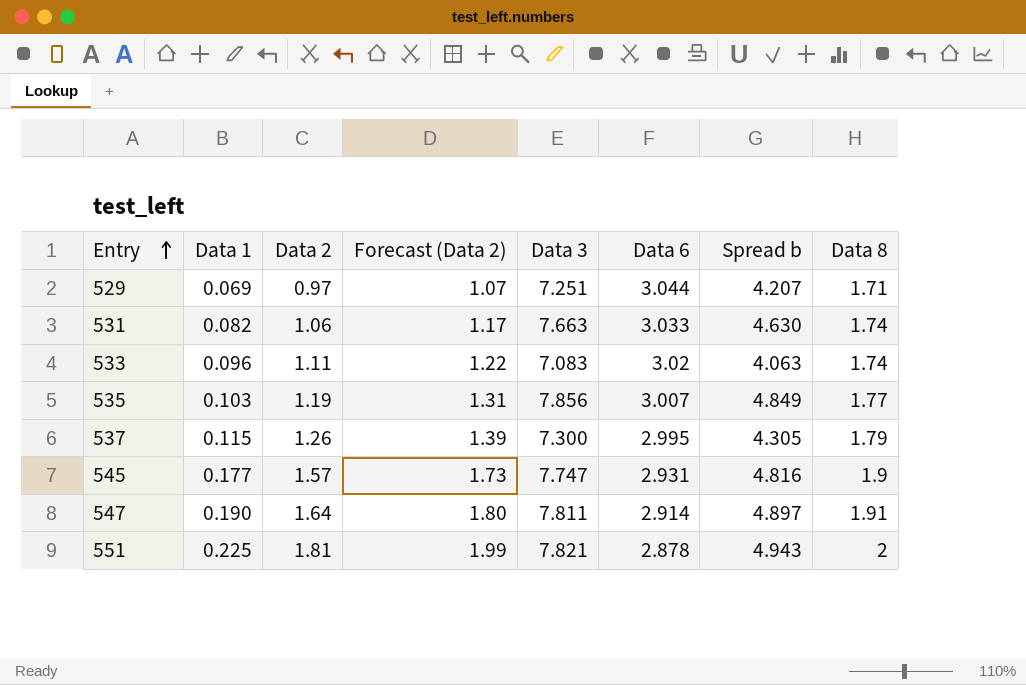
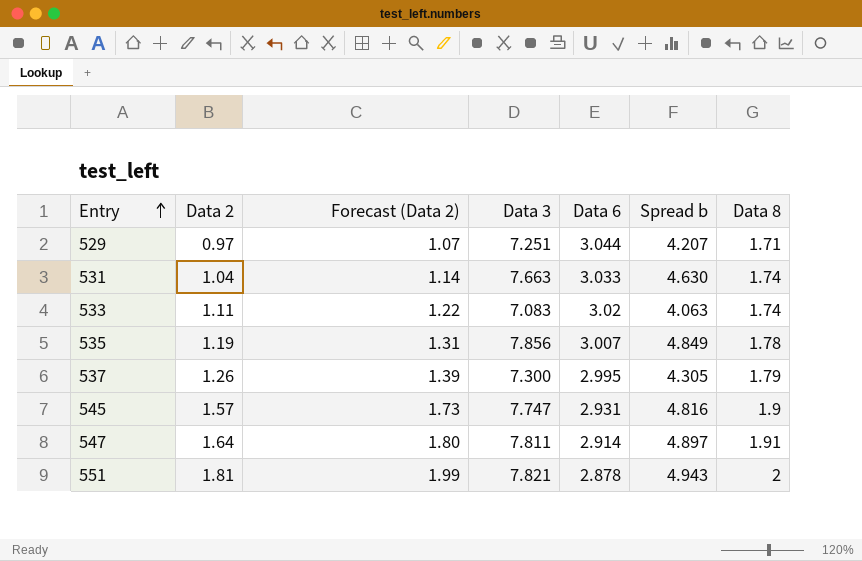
column Data 1 | position: 2 -> none
531 | Data 2: 1.06 -> 1.04
531 | Forecast (Data 2): 1.17 -> 1.14
535 | Data 8: 1.77 -> 1.78

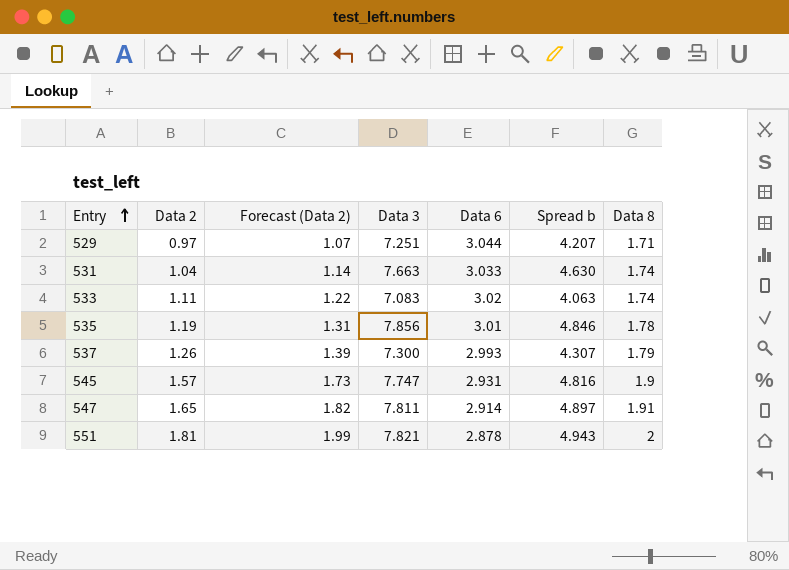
535 | Data 6: 3.007 -> 3.01
535 | Spread b: 4.849 -> 4.846
537 | Data 6: 2.995 -> 2.993
537 | Spread b: 4.305 -> 4.307
547 | Data 2: 1.64 -> 1.65
547 | Forecast (Data 2): 1.80 -> 1.82

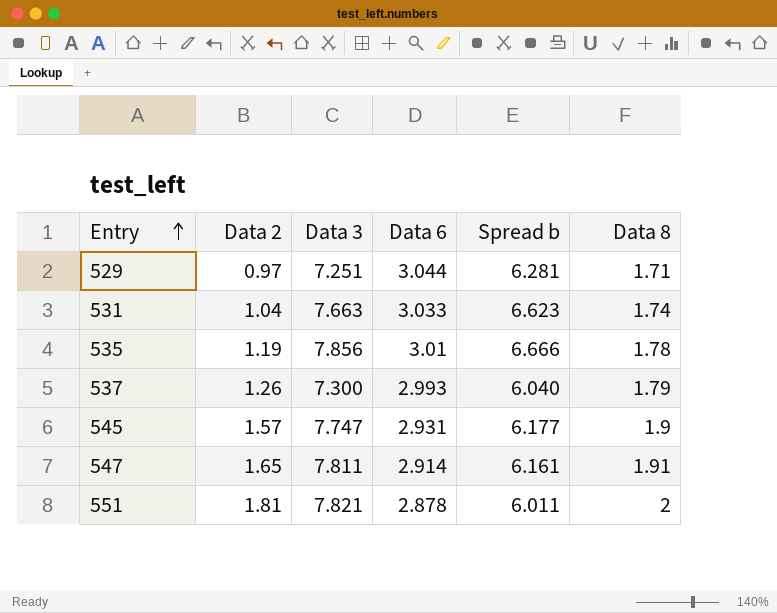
column Forecast (Data 2) | formula: [Data 2] * 1.1 -> none
column Spread b | formula: [Data 3] - [Data 6] -> [Data 3] - [Data 2]
row 533: 1.11 | 1.22 | 7.083 | 3.02 | 4.063 | 1.74 -> none

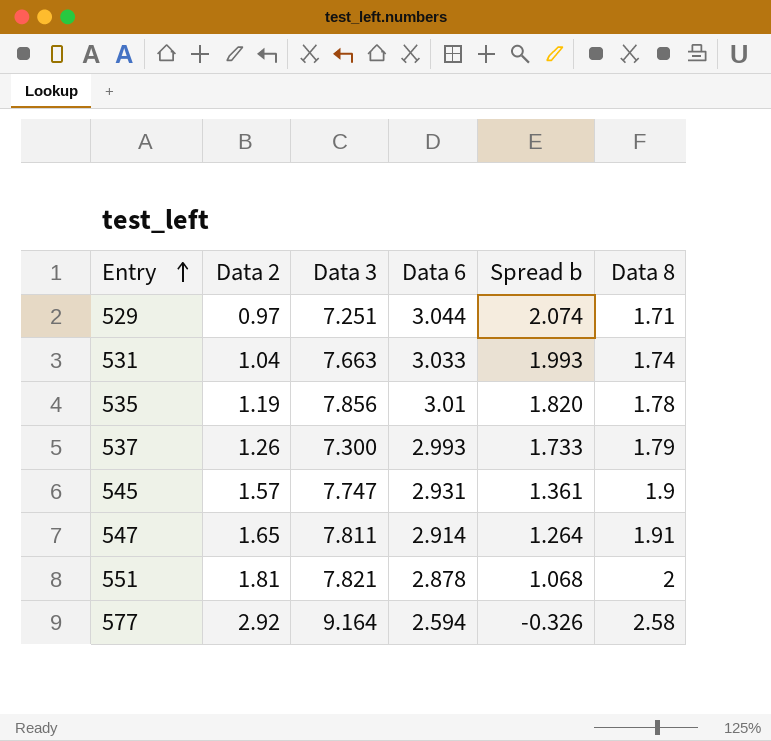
column Spread b | formula: [Data 3] - [Data 2] -> [Data 6] - [Data 2]
row 577: none -> 2.92 | 9.164 | 2.594 | -0.326 | 2.58

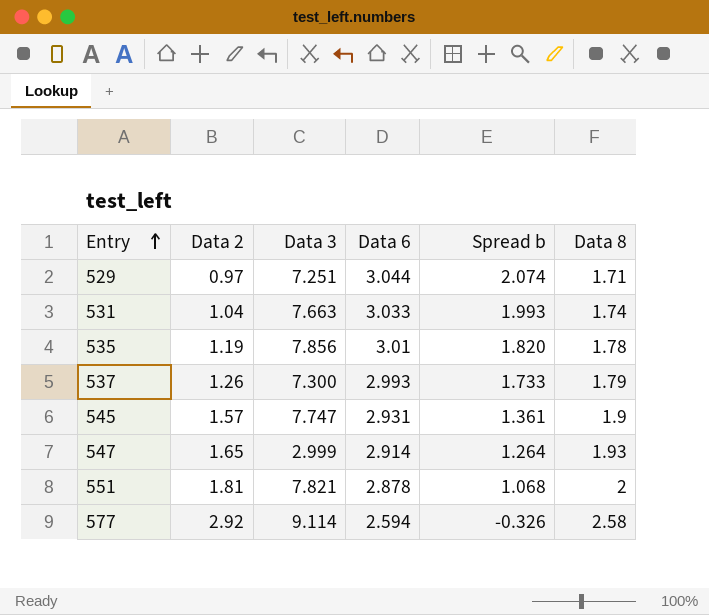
547 | Data 3: 7.811 -> 2.999
547 | Data 8: 1.91 -> 1.93
577 | Data 3: 9.164 -> 9.114

